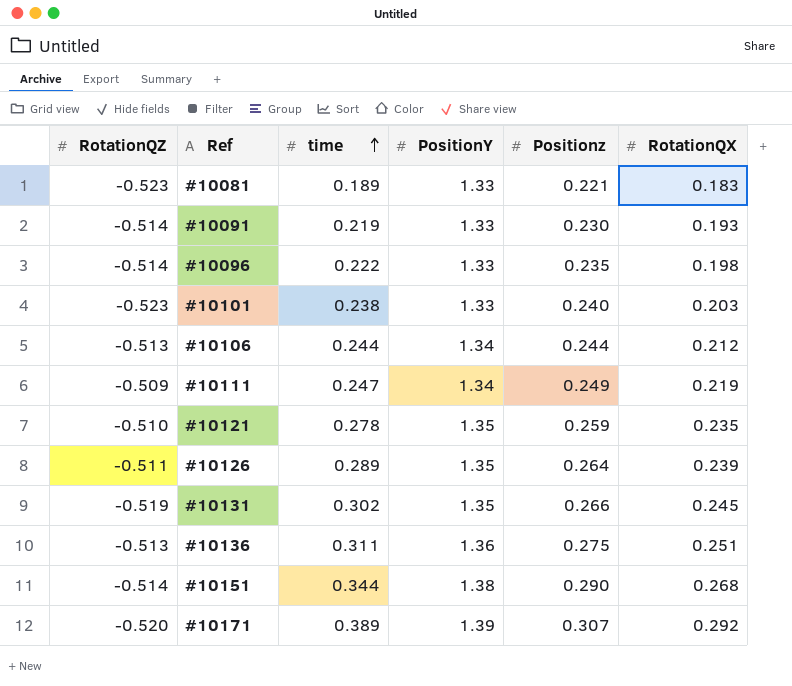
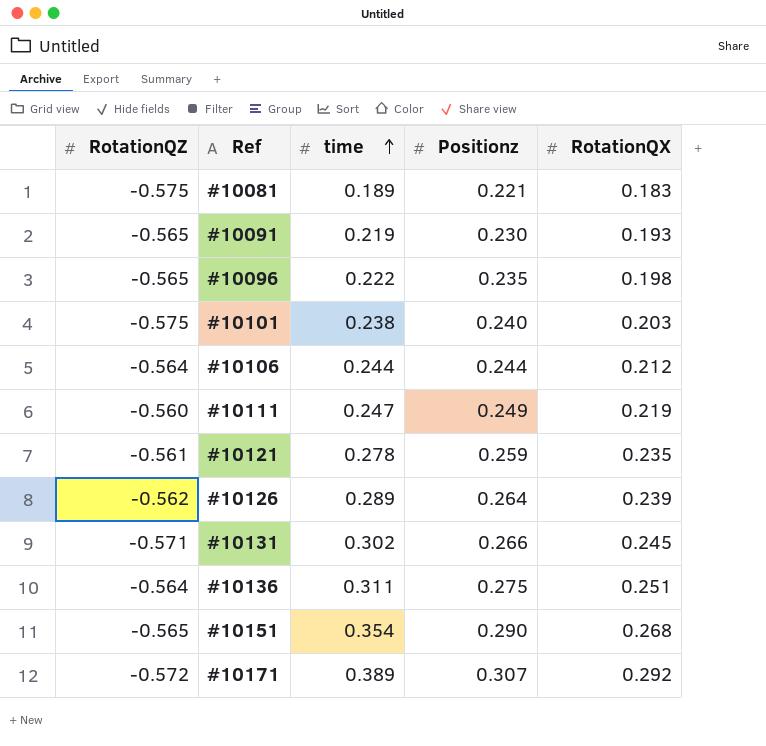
column PositionY | position: 4 -> none
#10081 | RotationQZ: -0.523 -> -0.575
#10091 | RotationQZ: -0.514 -> -0.565
#10096 | RotationQZ: -0.514 -> -0.565
#10101 | RotationQZ: -0.523 -> -0.575
#10106 | RotationQZ: -0.513 -> -0.564
#10111 | RotationQZ: -0.509 -> -0.560
#10121 | RotationQZ: -0.510 -> -0.561
#10126 | RotationQZ: -0.511 -> -0.562
#10131 | RotationQZ: -0.519 -> -0.571
#10136 | RotationQZ: -0.513 -> -0.564
#10151 | RotationQZ: -0.514 -> -0.565
#10151 | time: 0.344 -> 0.354
#10171 | RotationQZ: -0.520 -> -0.572

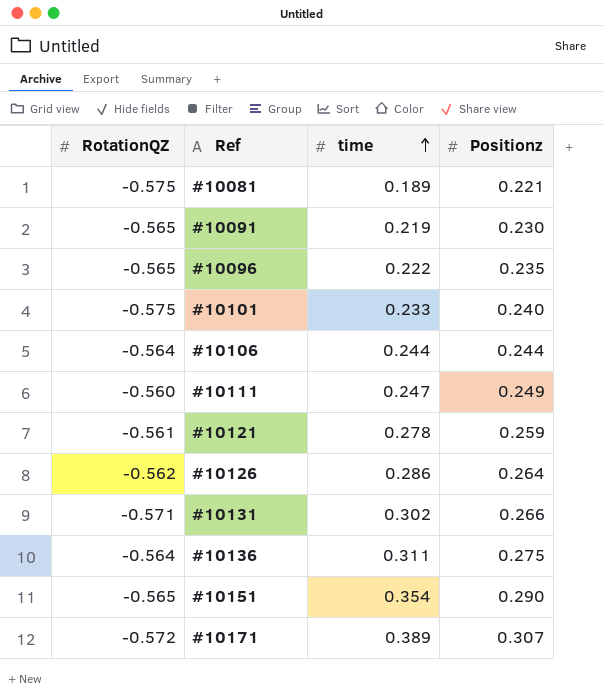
column RotationQX | position: 5 -> none
#10101 | time: 0.238 -> 0.233
#10126 | time: 0.289 -> 0.286

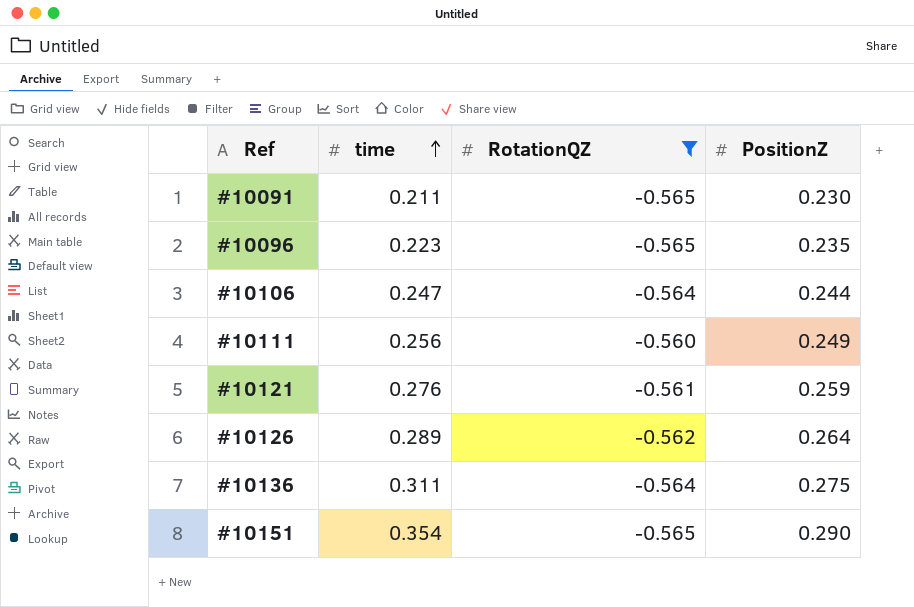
filter: none -> RotationQZ >= -0.565
column RotationQZ | position: 1 -> 3
column name: Positionz -> PositionZ
#10091 | time: 0.219 -> 0.211
#10096 | time: 0.222 -> 0.223
#10106 | time: 0.244 -> 0.247
#10111 | time: 0.247 -> 0.256
#10121 | time: 0.278 -> 0.276
#10126 | time: 0.286 -> 0.289

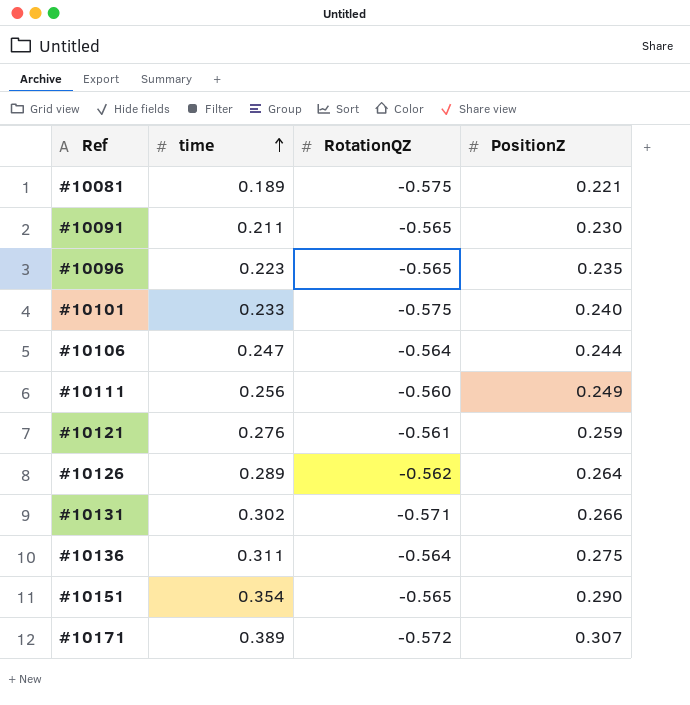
filter: RotationQZ >= -0.565 -> none

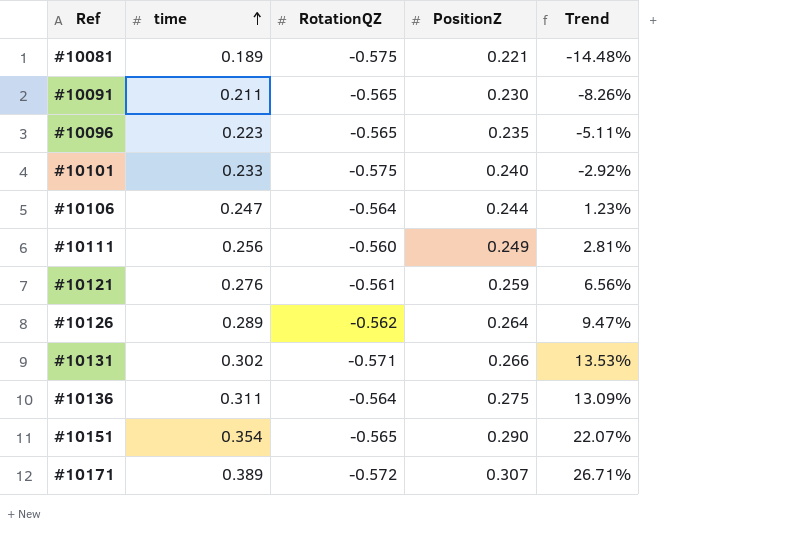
column Trend | formula: none -> ([time] - [PositionZ]) / [PositionZ]

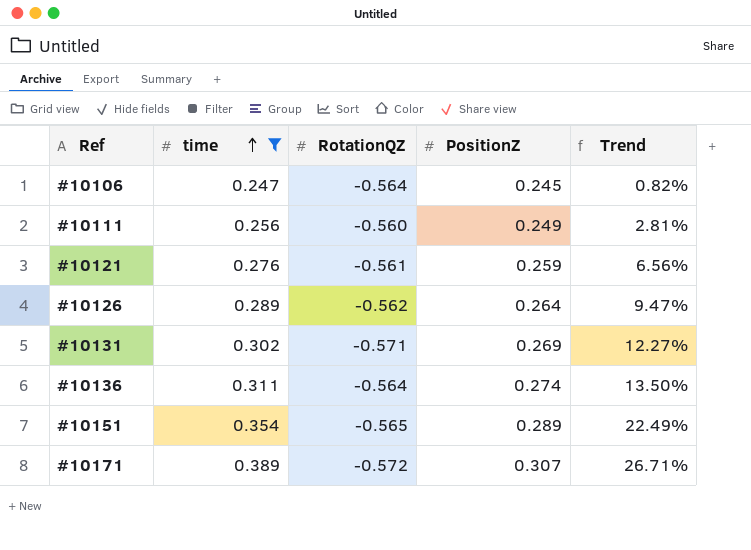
filter: none -> time >= 0.247
#10106 | PositionZ: 0.244 -> 0.245
#10106 | Trend: 1.23% -> 0.82%
#10131 | PositionZ: 0.266 -> 0.269
#10131 | Trend: 13.53% -> 12.27%
#10136 | PositionZ: 0.275 -> 0.274
#10136 | Trend: 13.09% -> 13.50%
#10151 | PositionZ: 0.290 -> 0.289
#10151 | Trend: 22.07% -> 22.49%

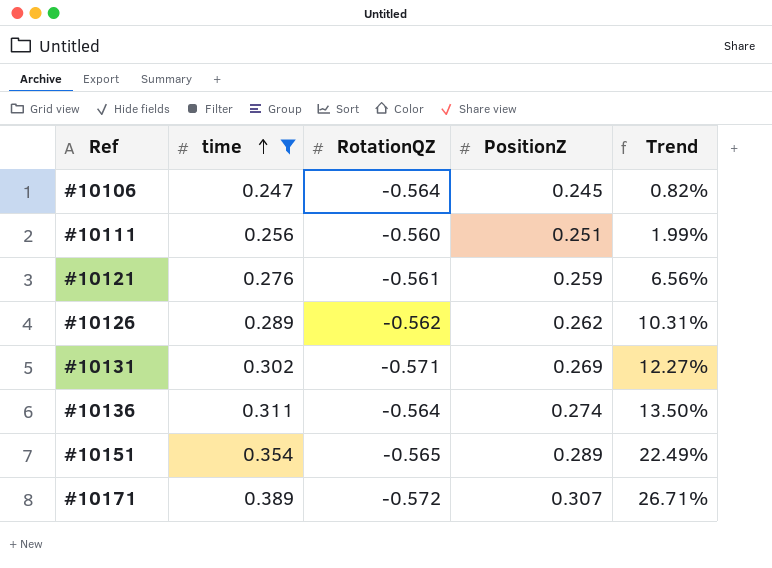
#10111 | PositionZ: 0.249 -> 0.251
#10111 | Trend: 2.81% -> 1.99%
#10126 | PositionZ: 0.264 -> 0.262
#10126 | Trend: 9.47% -> 10.31%

